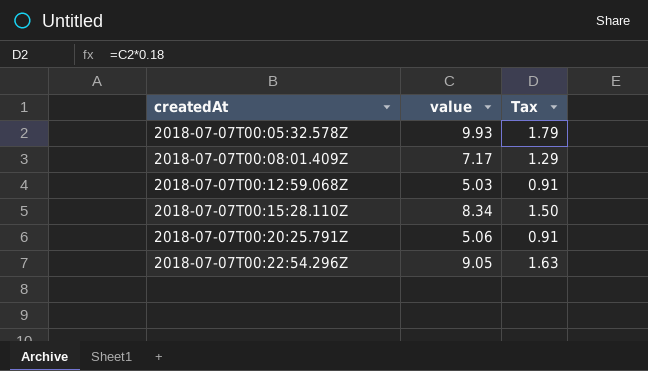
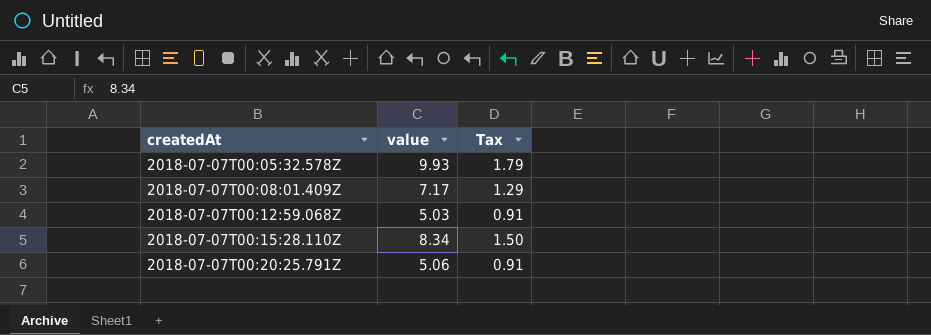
row 2018-07-07T00:22:54.296Z: 9.05 | 1.63 -> none

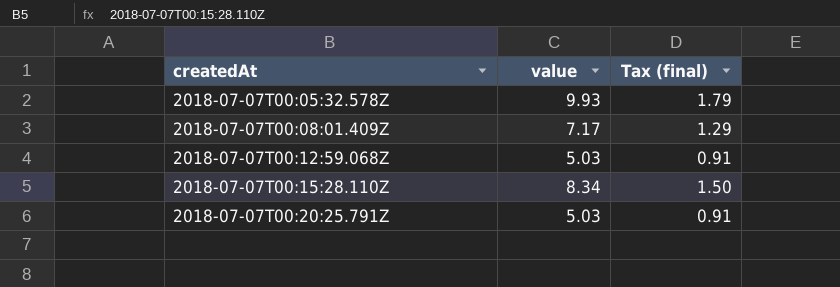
column name: Tax -> Tax (final)
2018-07-07T00:20:25.791Z | value: 5.06 -> 5.03

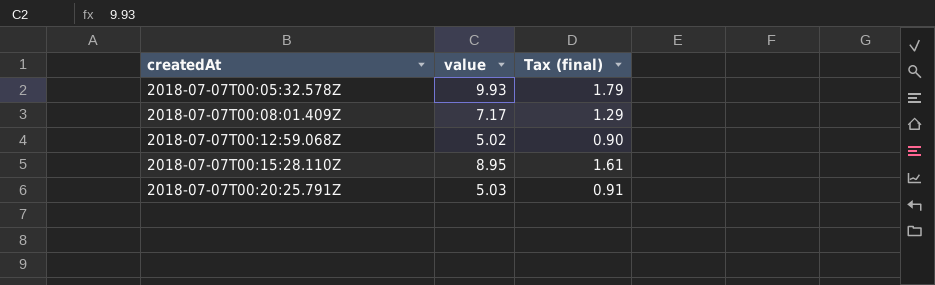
2018-07-07T00:12:59.068Z | value: 5.03 -> 5.02
2018-07-07T00:12:59.068Z | Tax (final): 0.91 -> 0.90
2018-07-07T00:15:28.110Z | value: 8.34 -> 8.95
2018-07-07T00:15:28.110Z | Tax (final): 1.50 -> 1.61

